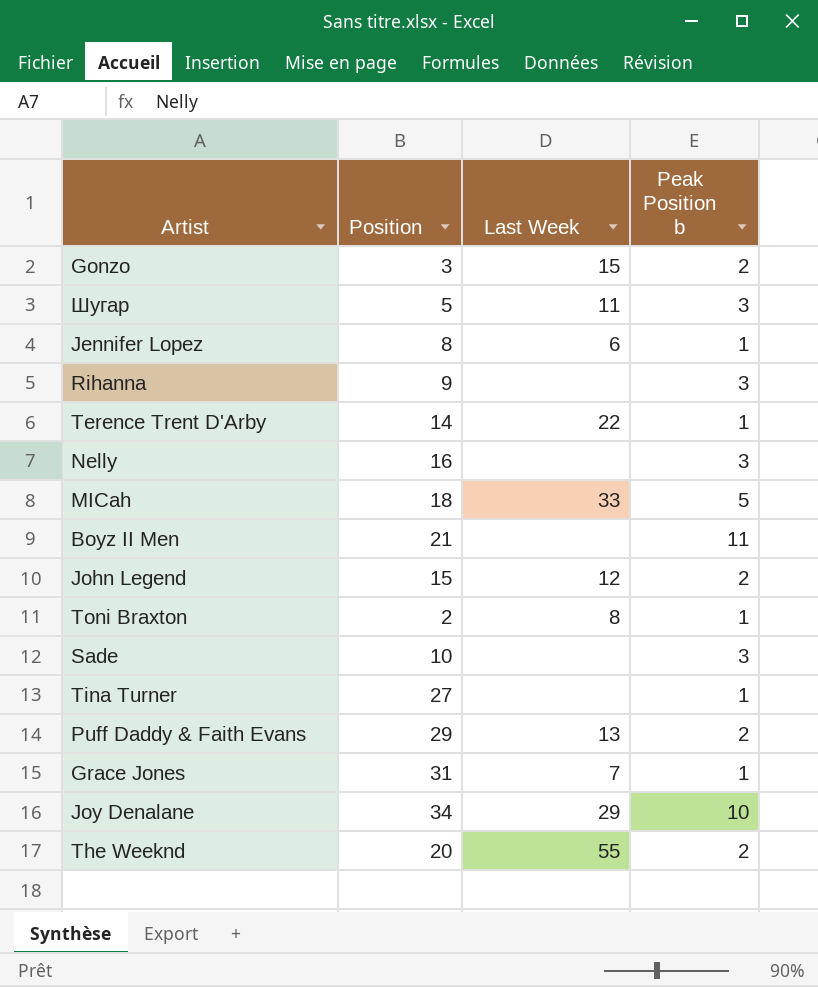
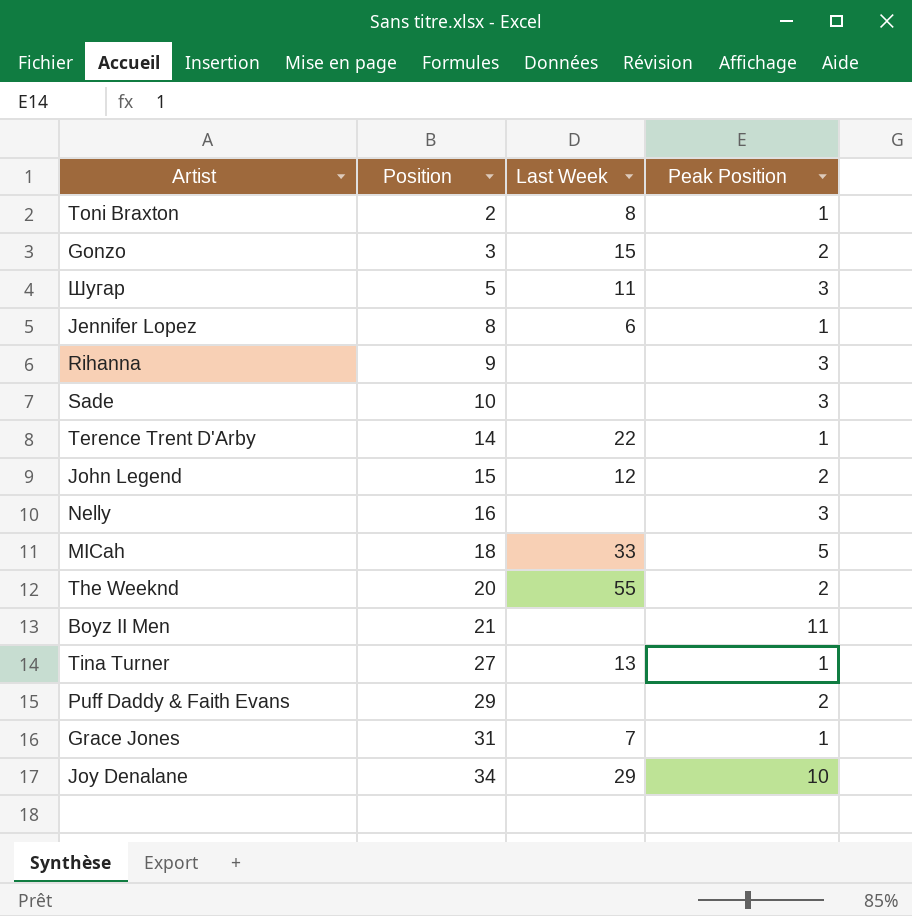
row order: none -> Position ascending
column name: Peak Position b -> Peak Position
Tina Turner | Last Week: none -> 13
Puff Daddy & Faith Evans | Last Week: 13 -> none

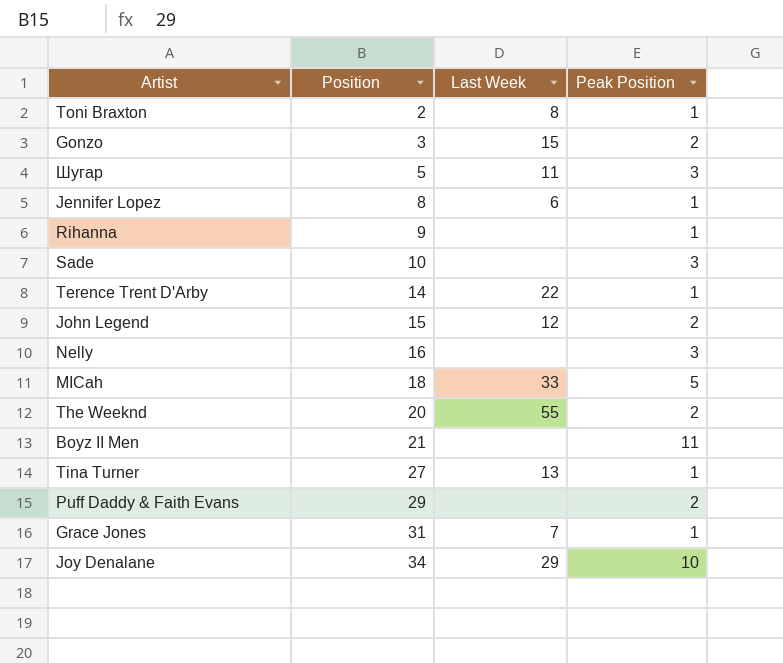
Rihanna | Peak Position: 3 -> 1

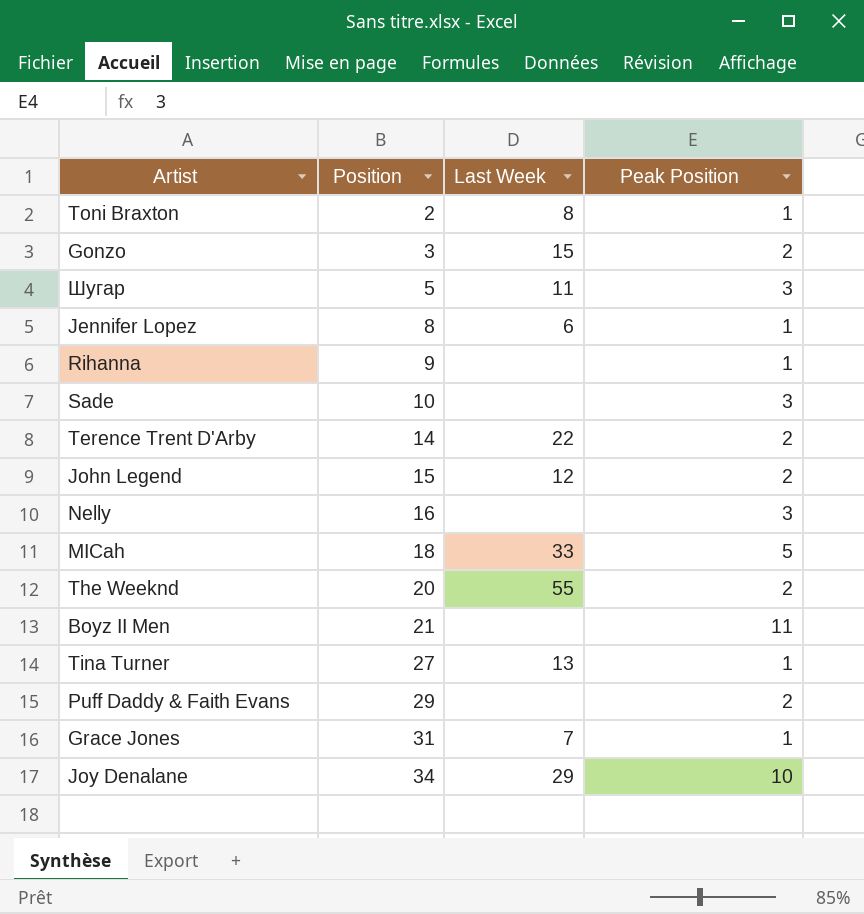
Terence Trent D'Arby | Peak Position: 1 -> 2

